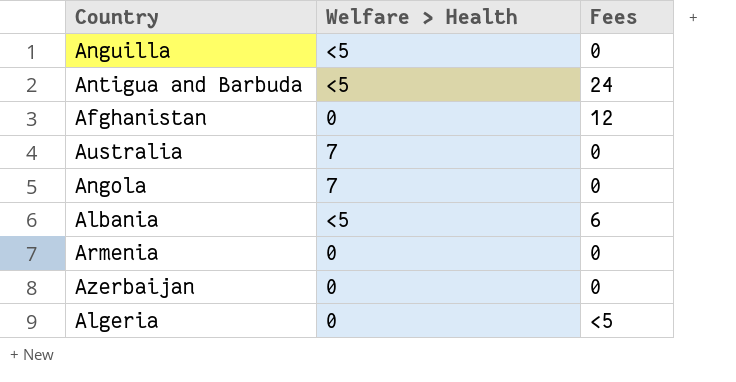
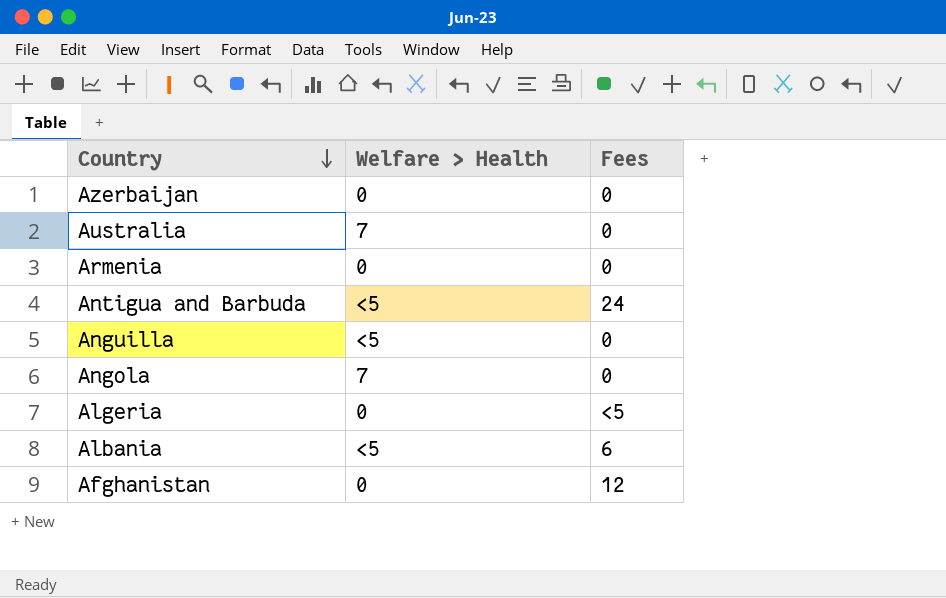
row order: none -> Country descending

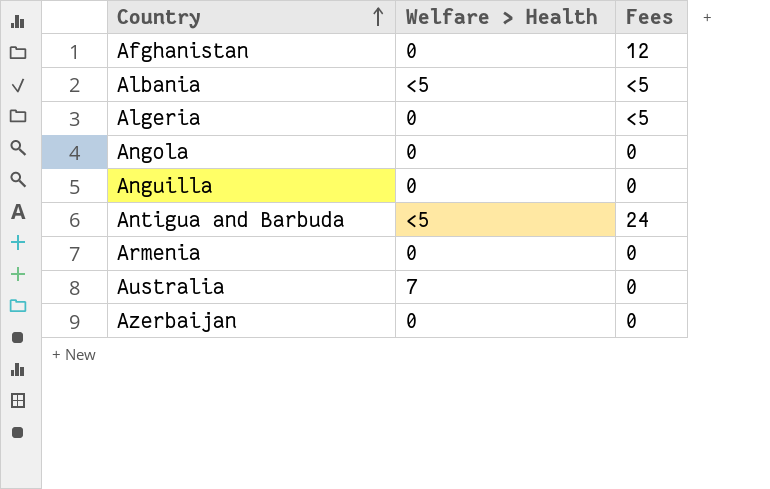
row order: Country descending -> Country ascending
Albania | Fees: 6 -> <5
Angola | Welfare > Health: 7 -> 0
Anguilla | Welfare > Health: <5 -> 0

